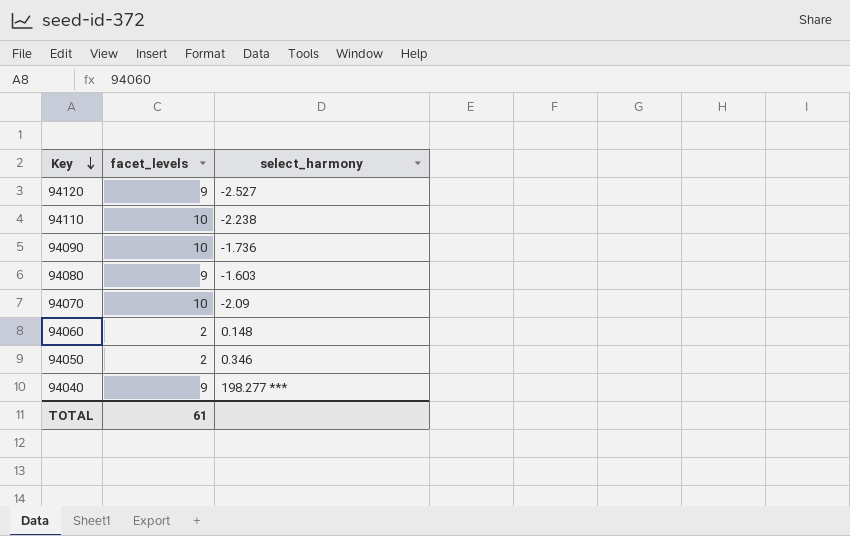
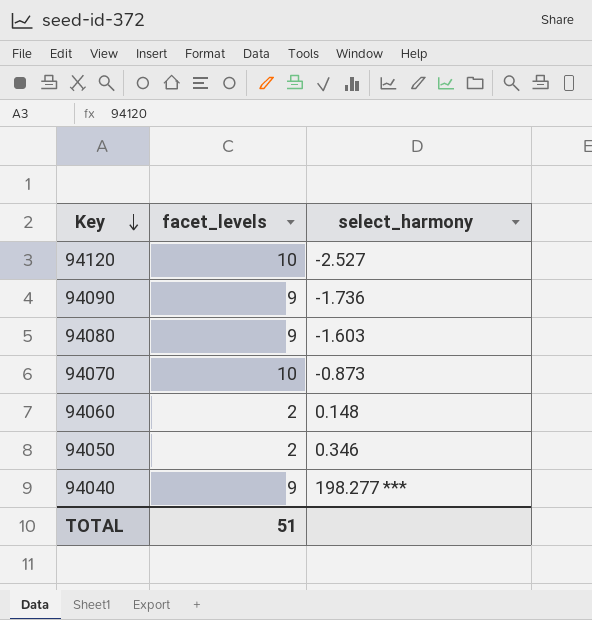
row 94110: 10 | -2.238 -> none
94120 | facet_levels: 9 -> 10
94090 | facet_levels: 10 -> 9
94070 | select_harmony: -2.09 -> -0.873
TOTAL | facet_levels: 61 -> 51

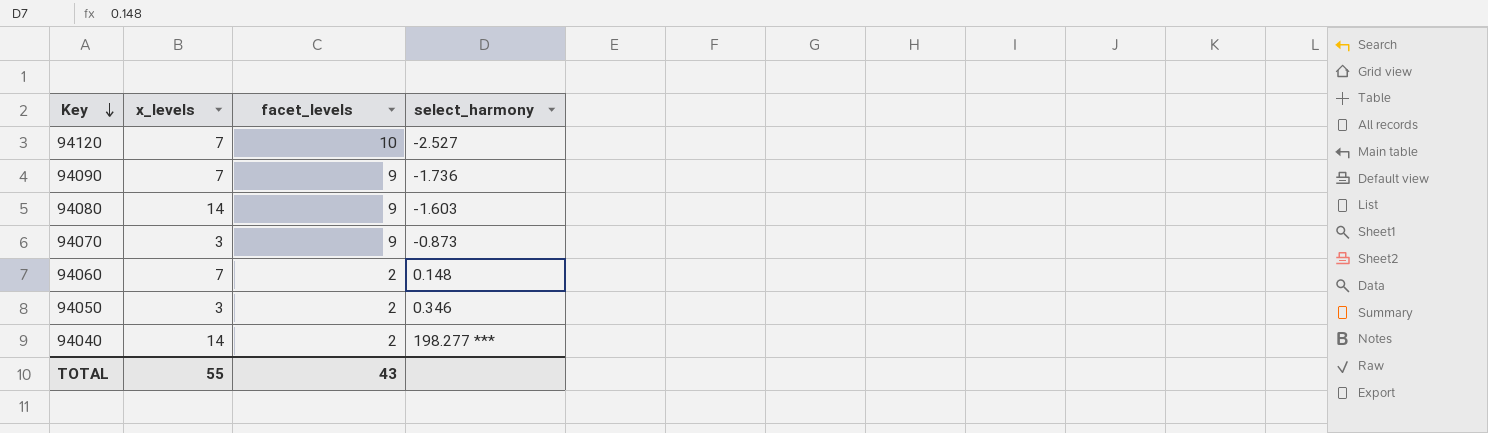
column x_levels | position: none -> 2
94070 | facet_levels: 10 -> 9
94040 | facet_levels: 9 -> 2
TOTAL | facet_levels: 51 -> 43

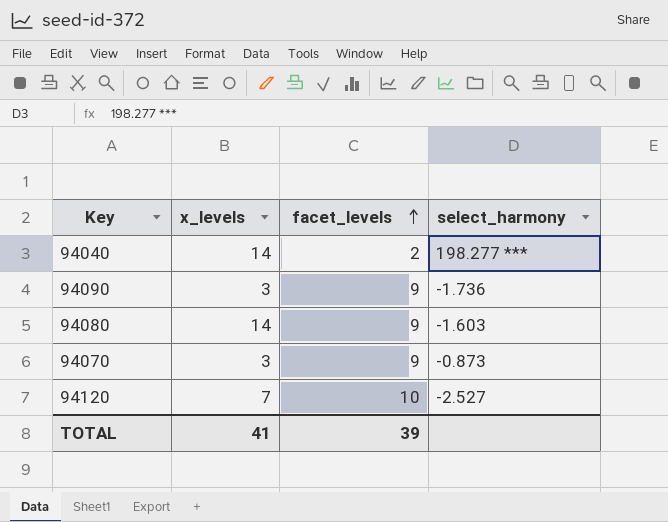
row order: Key descending -> facet_levels ascending
row 94060: 7 | 2 | 0.148 -> none
row 94050: 3 | 2 | 0.346 -> none
94090 | x_levels: 7 -> 3
TOTAL | x_levels: 55 -> 41
TOTAL | facet_levels: 43 -> 39

